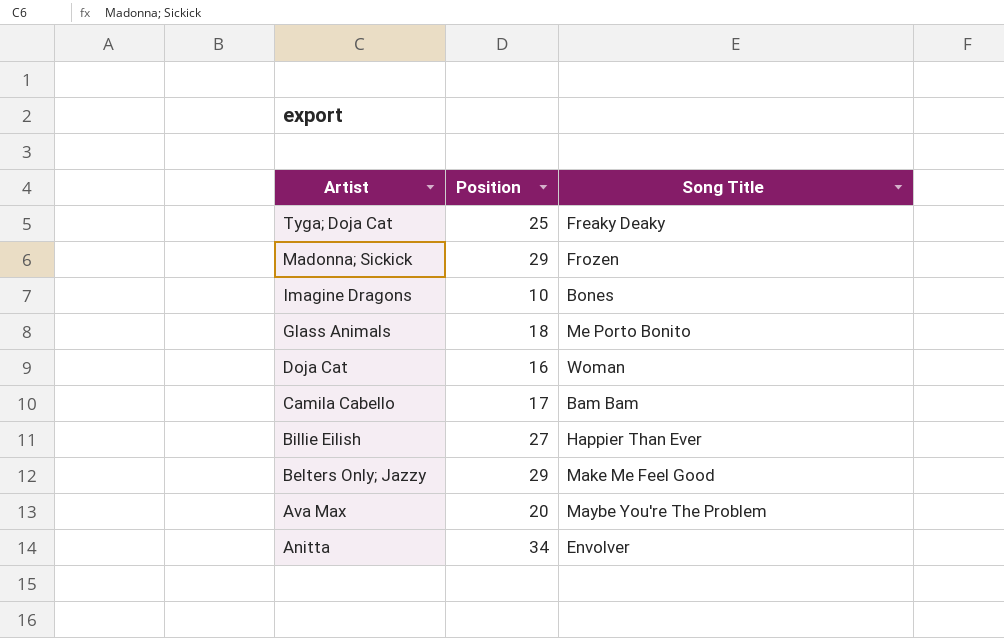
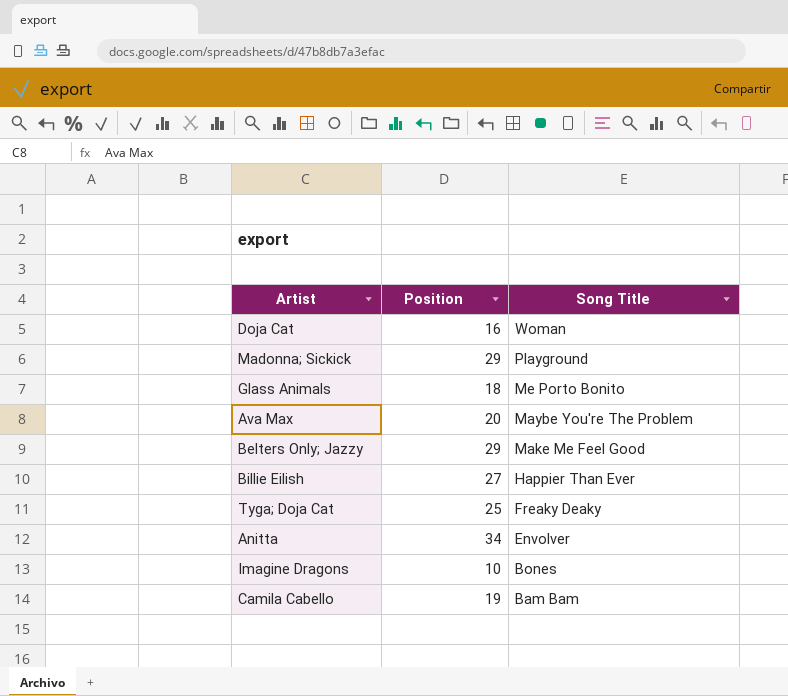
row order: Artist descending -> Song Title descending
Madonna; Sickick | Song Title: Frozen -> Playground
Camila Cabello | Position: 17 -> 19

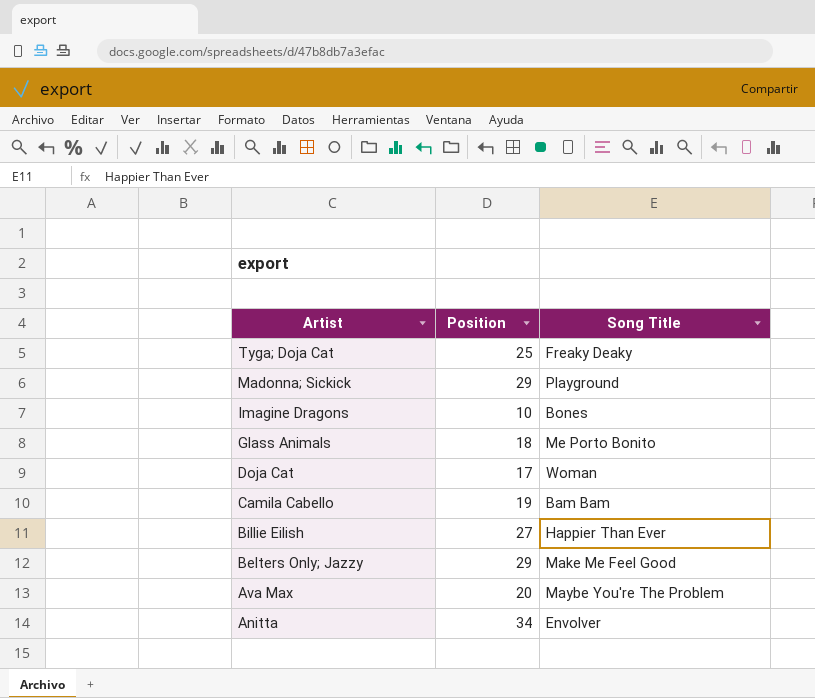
row order: Song Title descending -> Artist descending
Doja Cat | Position: 16 -> 17

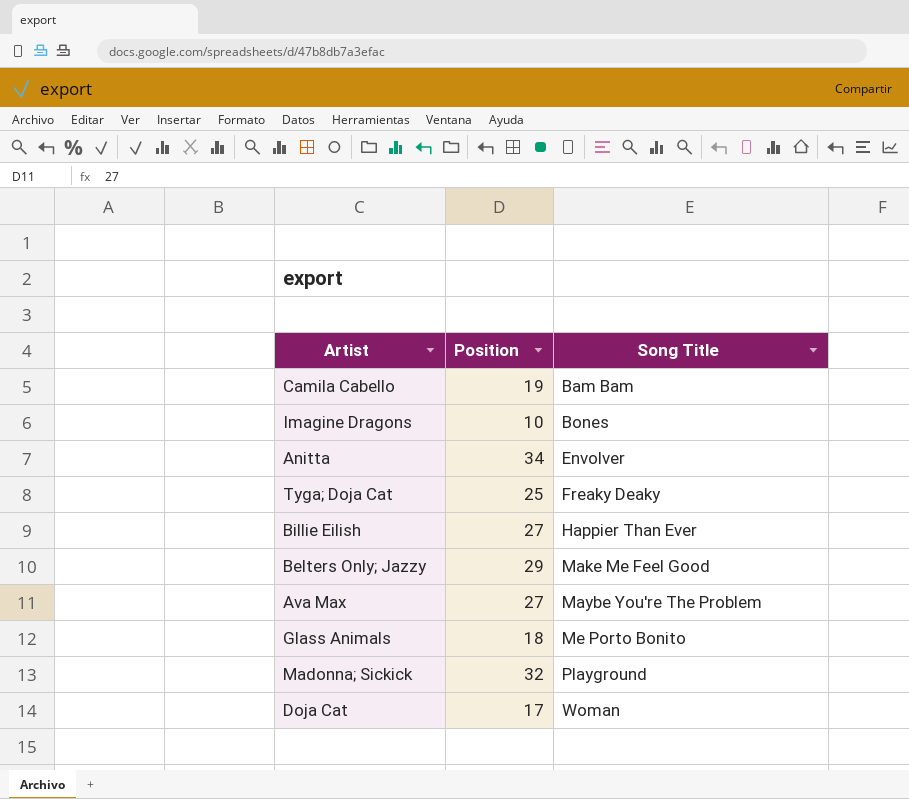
row order: Artist descending -> Song Title ascending
Ava Max | Position: 20 -> 27
Madonna; Sickick | Position: 29 -> 32

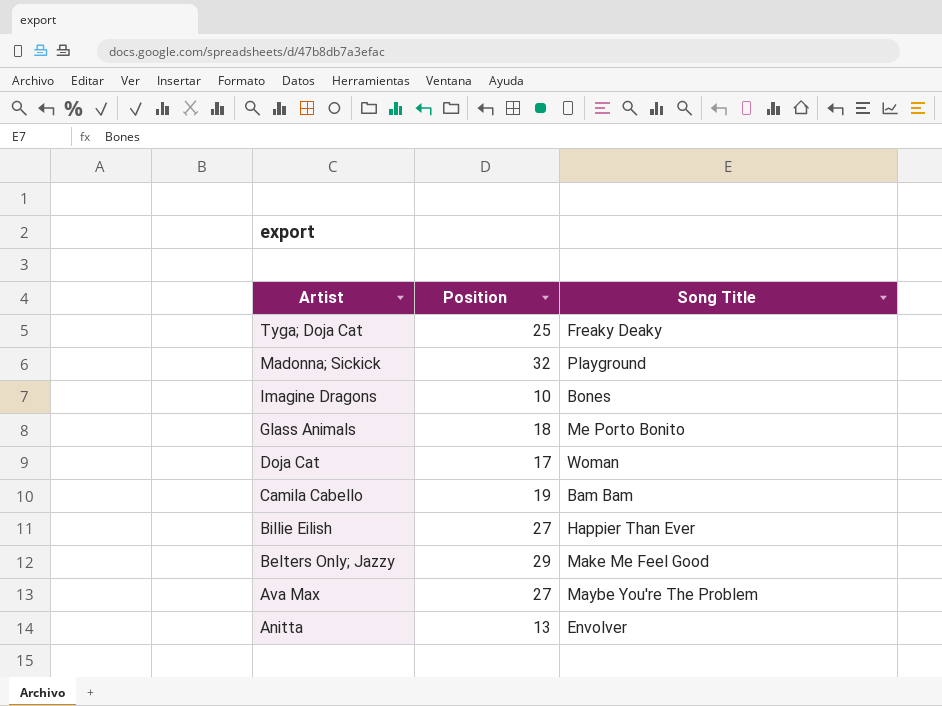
row order: Song Title ascending -> Artist descending
Anitta | Position: 34 -> 13

